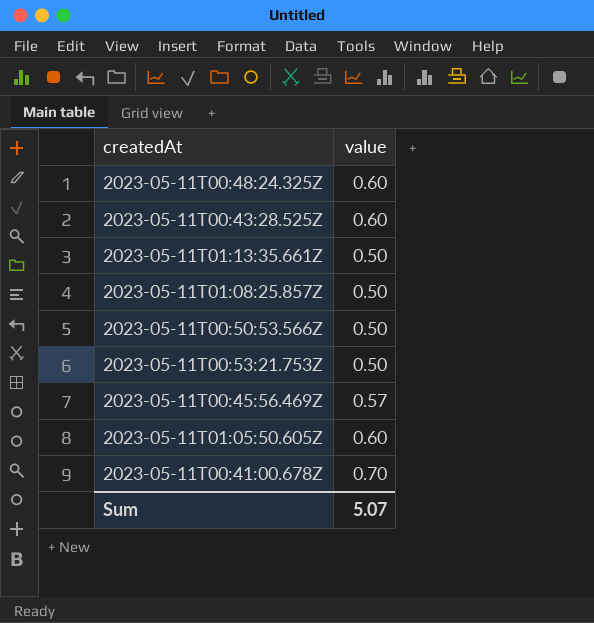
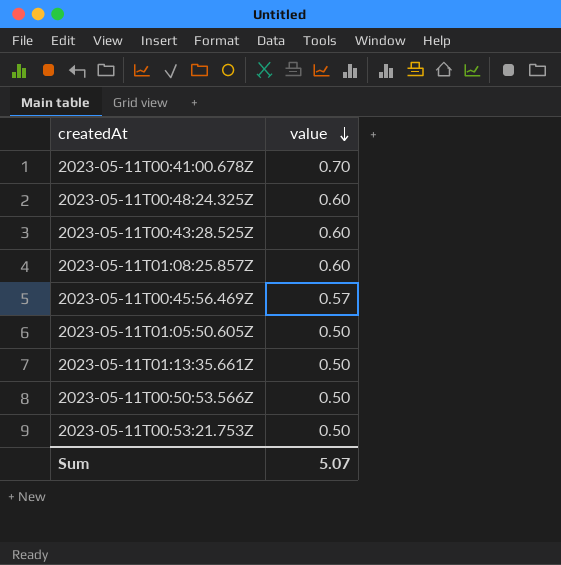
row order: none -> value descending
2023-05-11T01:08:25.857Z | value: 0.50 -> 0.60
2023-05-11T01:05:50.605Z | value: 0.60 -> 0.50

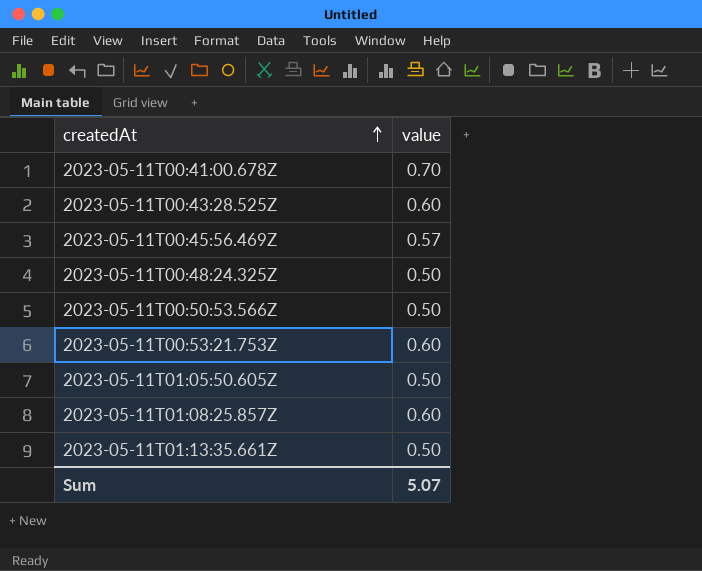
row order: value descending -> createdAt ascending
2023-05-11T00:48:24.325Z | value: 0.60 -> 0.50
2023-05-11T00:53:21.753Z | value: 0.50 -> 0.60

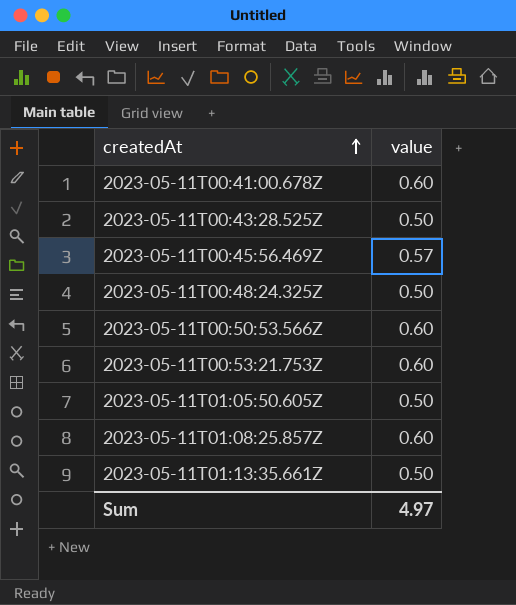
2023-05-11T00:41:00.678Z | value: 0.70 -> 0.60
2023-05-11T00:43:28.525Z | value: 0.60 -> 0.50
2023-05-11T00:50:53.566Z | value: 0.50 -> 0.60
Sum | value: 5.07 -> 4.97

